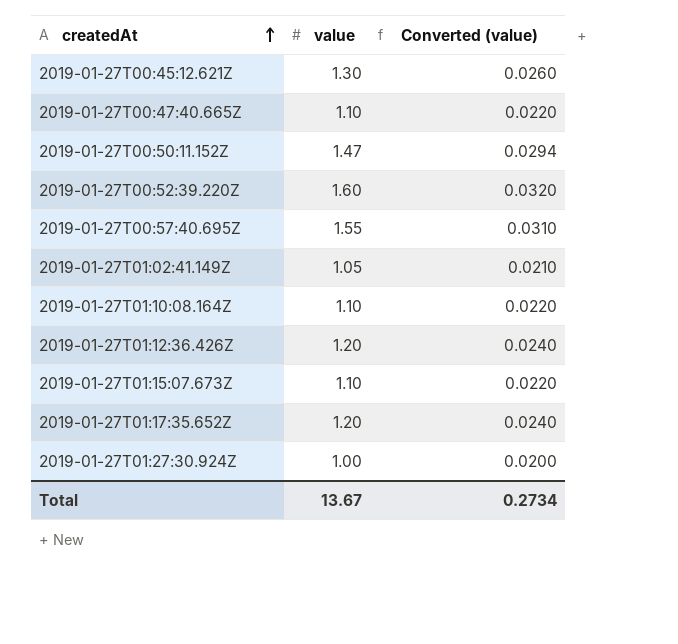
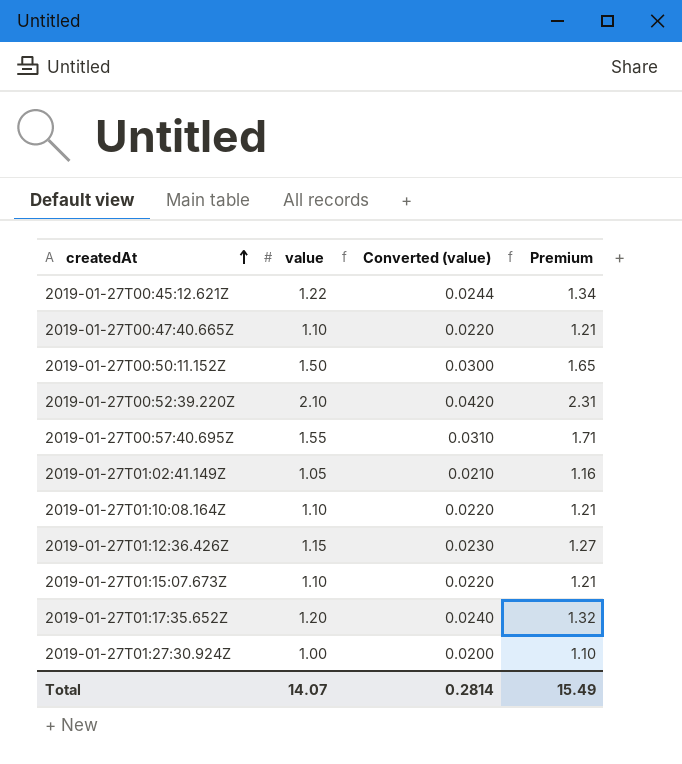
column Premium | formula: none -> [value] * 1.1
2019-01-27T00:45:12.621Z | value: 1.30 -> 1.22
2019-01-27T00:45:12.621Z | Converted (value): 0.0260 -> 0.0244
2019-01-27T00:50:11.152Z | value: 1.47 -> 1.50
2019-01-27T00:50:11.152Z | Converted (value): 0.0294 -> 0.0300
2019-01-27T00:52:39.220Z | value: 1.60 -> 2.10
2019-01-27T00:52:39.220Z | Converted (value): 0.0320 -> 0.0420
2019-01-27T01:12:36.426Z | value: 1.20 -> 1.15
2019-01-27T01:12:36.426Z | Converted (value): 0.0240 -> 0.0230
Total | value: 13.67 -> 14.07
Total | Converted (value): 0.2734 -> 0.2814

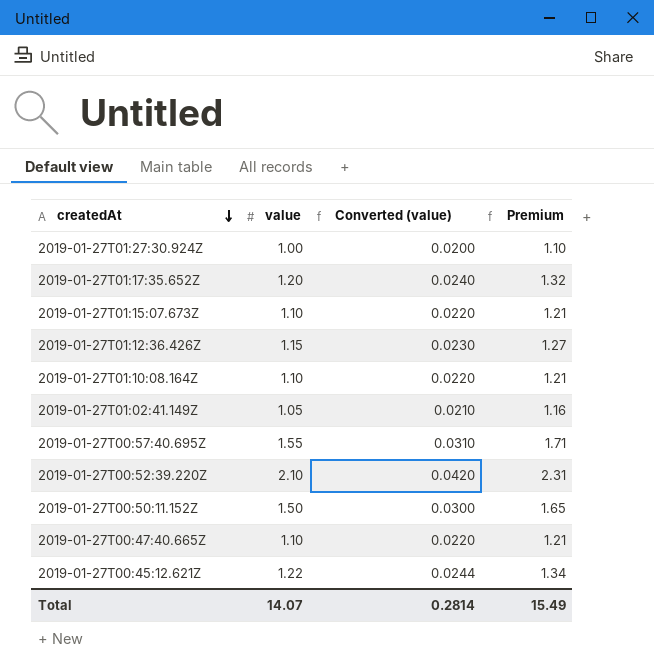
row order: createdAt ascending -> createdAt descending

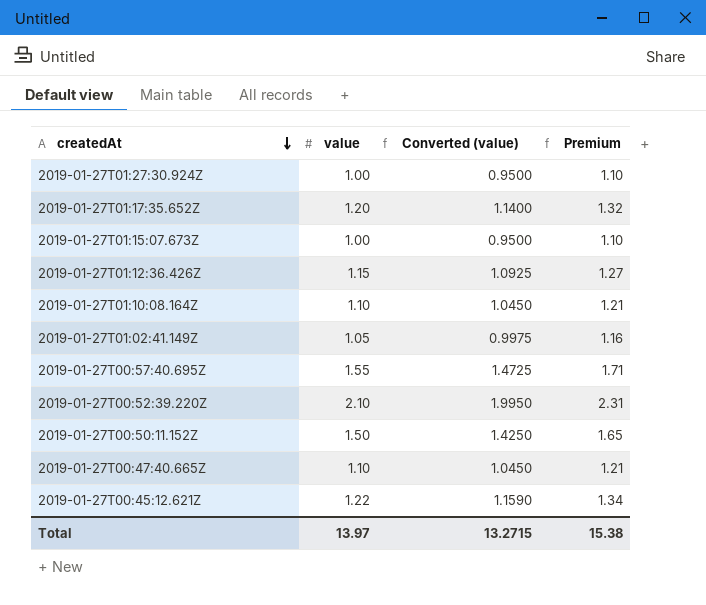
column Converted (value) | formula: [value] * 0.02 -> [value] * 0.95
2019-01-27T01:15:07.673Z | value: 1.10 -> 1.00
2019-01-27T01:15:07.673Z | Premium: 1.21 -> 1.10
Total | value: 14.07 -> 13.97
Total | Converted (value): 0.2814 -> 13.2715
Total | Premium: 15.49 -> 15.38

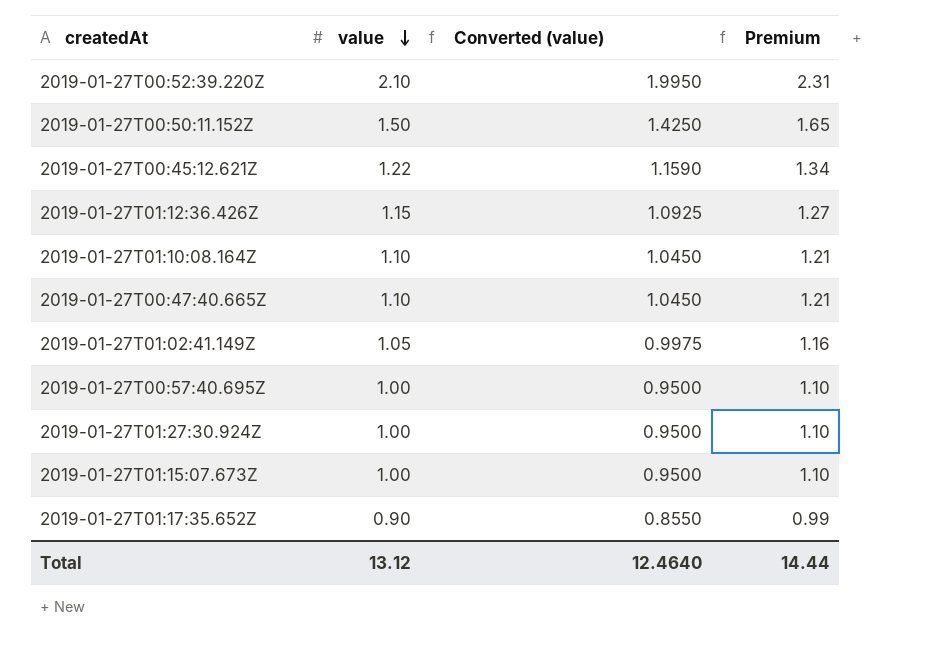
row order: createdAt descending -> value descending
2019-01-27T00:57:40.695Z | value: 1.55 -> 1.00
2019-01-27T00:57:40.695Z | Converted (value): 1.4725 -> 0.9500
2019-01-27T00:57:40.695Z | Premium: 1.71 -> 1.10
2019-01-27T01:17:35.652Z | value: 1.20 -> 0.90
2019-01-27T01:17:35.652Z | Converted (value): 1.1400 -> 0.8550
2019-01-27T01:17:35.652Z | Premium: 1.32 -> 0.99
Total | value: 13.97 -> 13.12
Total | Converted (value): 13.2715 -> 12.4640
Total | Premium: 15.38 -> 14.44

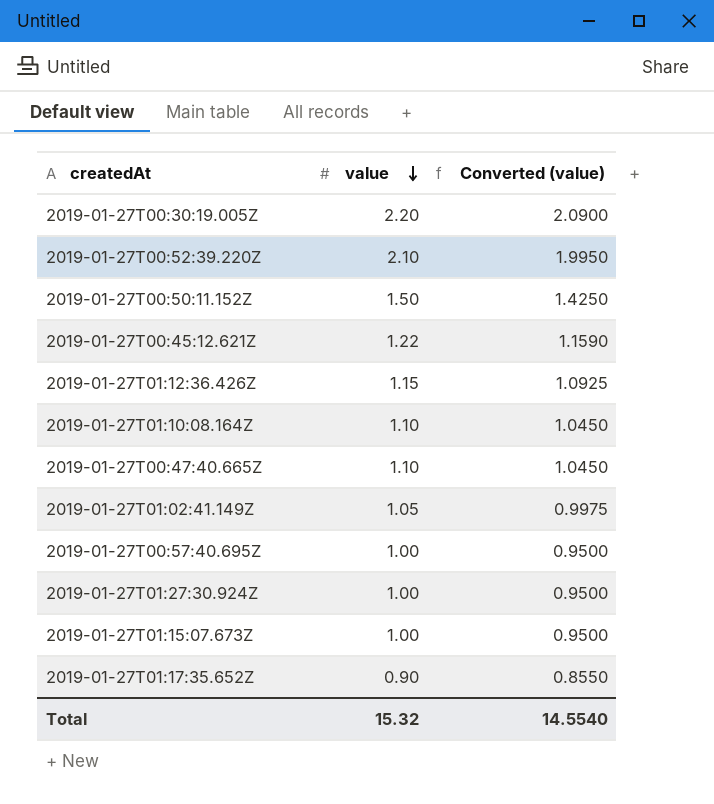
column Premium | formula: [value] * 1.1 -> none
row 2019-01-27T00:30:19.005Z: none -> 2.20 | 2.0900
Total | value: 13.12 -> 15.32
Total | Converted (value): 12.4640 -> 14.5540

